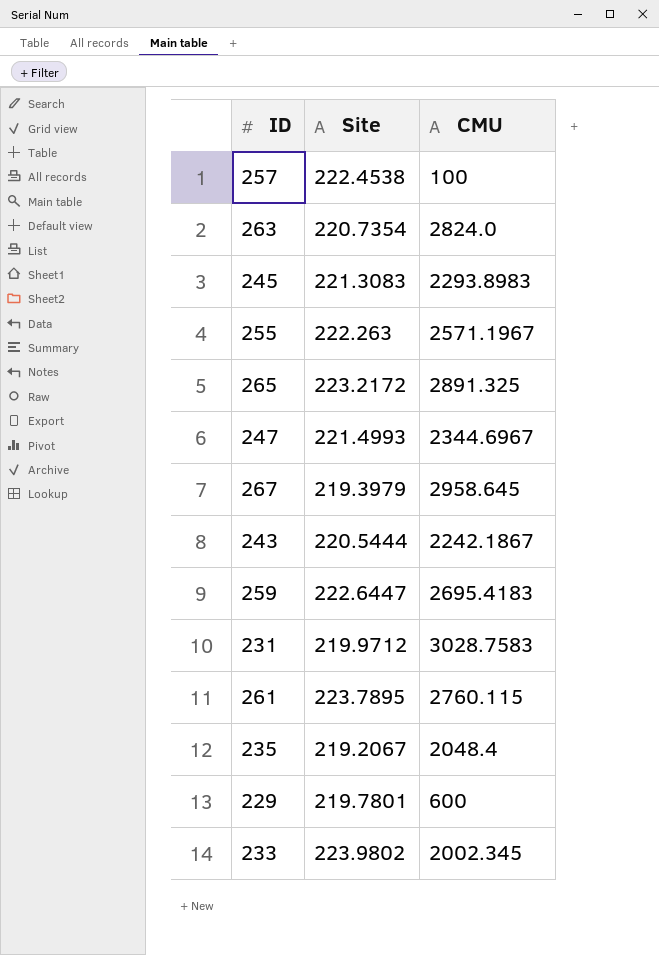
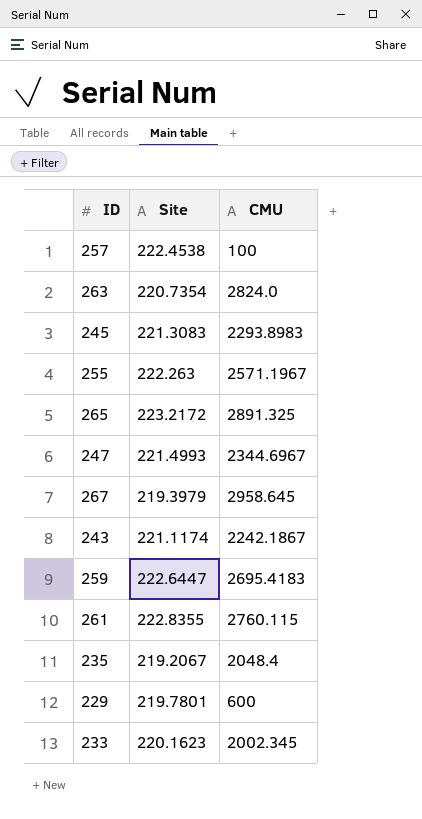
row 231: 219.9712 | 3028.7583 -> none
243 | Site: 220.5444 -> 221.1174
261 | Site: 223.7895 -> 222.8355
233 | Site: 223.9802 -> 220.1623

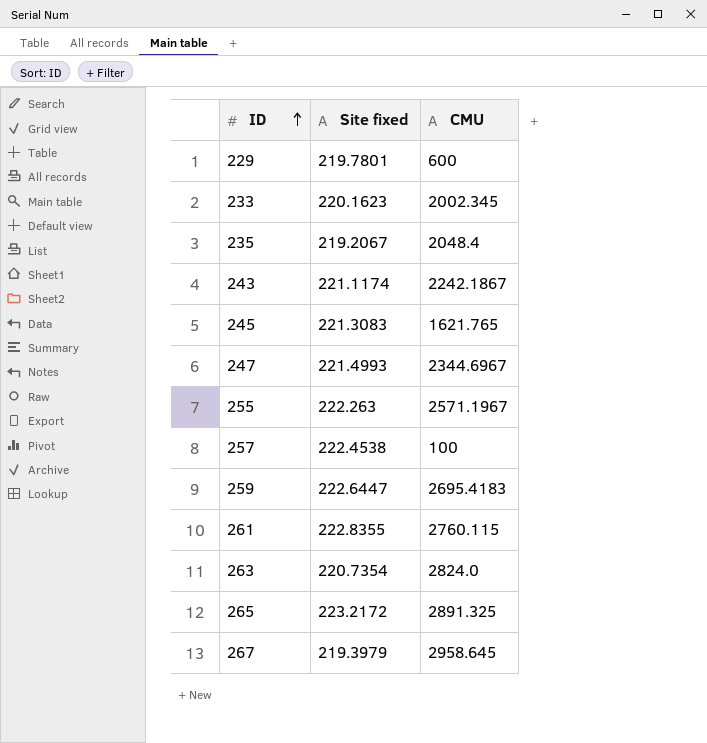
row order: none -> ID ascending
column name: Site -> Site fixed
245 | CMU: 2293.8983 -> 1621.765

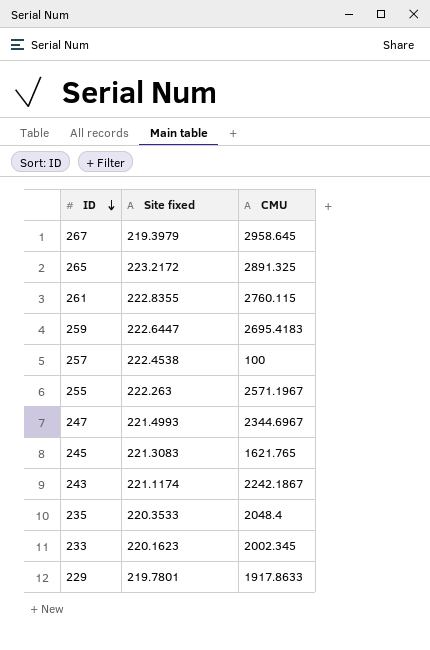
row order: ID ascending -> ID descending
row 263: 220.7354 | 2824.0 -> none
235 | Site fixed: 219.2067 -> 220.3533
229 | CMU: 600 -> 1917.8633

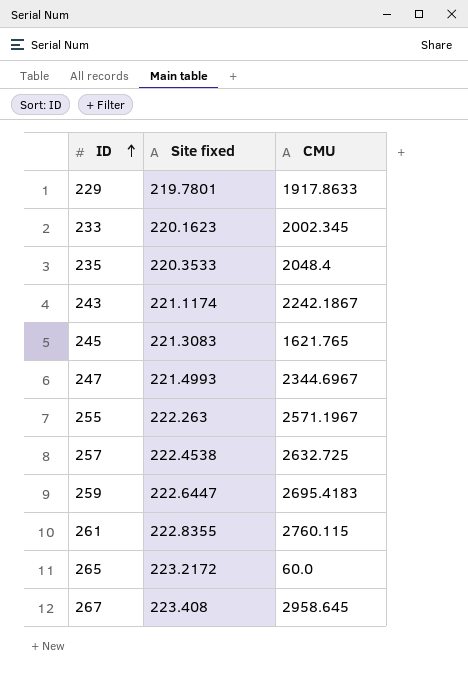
row order: ID descending -> ID ascending
257 | CMU: 100 -> 2632.725
265 | CMU: 2891.325 -> 60.0
267 | Site fixed: 219.3979 -> 223.408

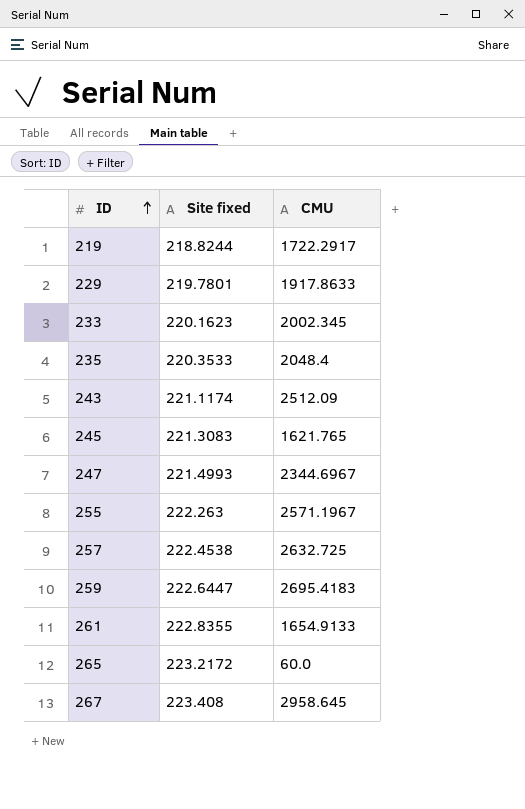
row 219: none -> 218.8244 | 1722.2917
243 | CMU: 2242.1867 -> 2512.09
261 | CMU: 2760.115 -> 1654.9133

